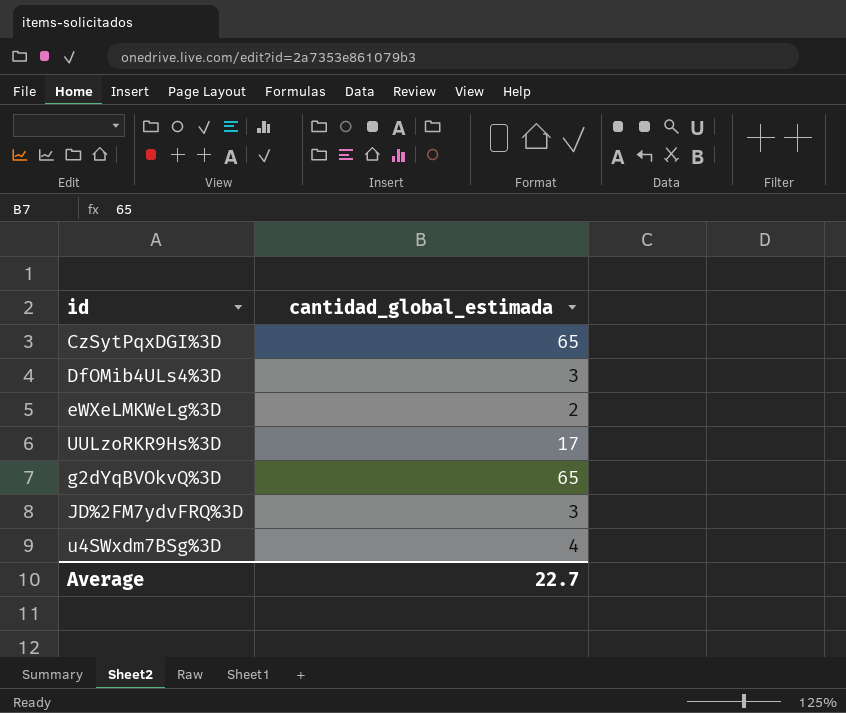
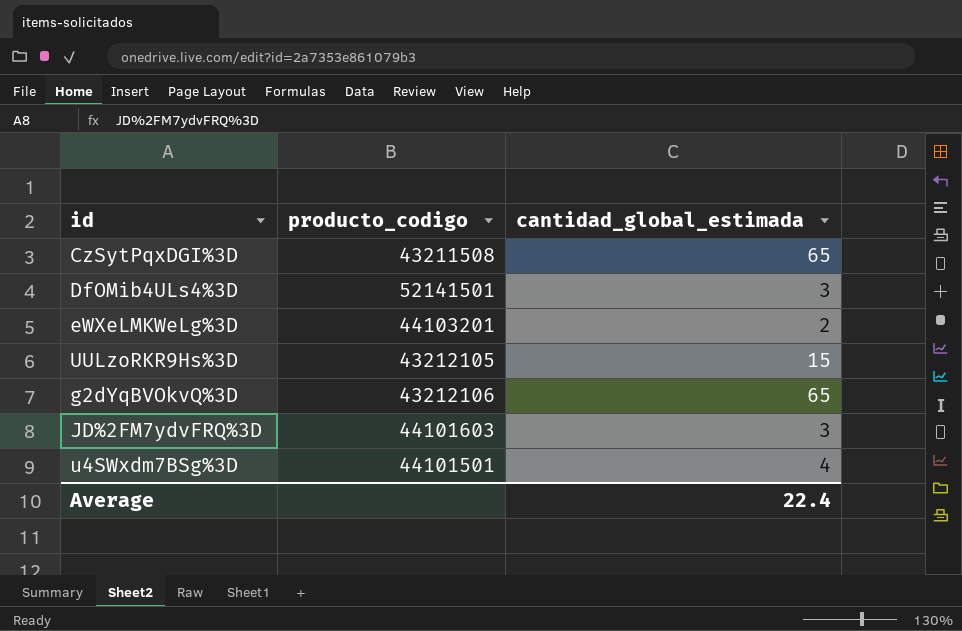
column producto_codigo | position: none -> 2
UULzoRKR9Hs%3D | cantidad_global_estimada: 17 -> 15
Average | cantidad_global_estimada: 22.7 -> 22.4

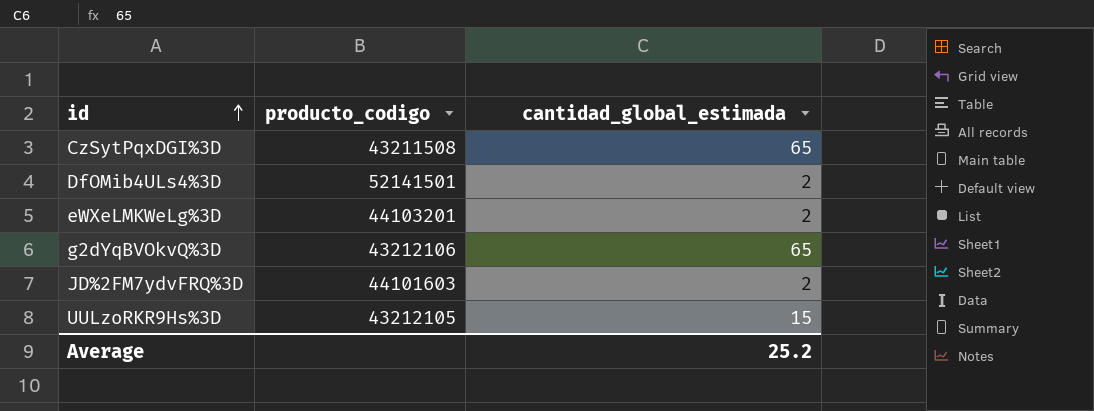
row order: none -> id ascending
row u4SWxdm7BSg%3D: 44101501 | 4 -> none
DfOMib4ULs4%3D | cantidad_global_estimada: 3 -> 2
JD%2FM7ydvFRQ%3D | cantidad_global_estimada: 3 -> 2
Average | cantidad_global_estimada: 22.4 -> 25.2

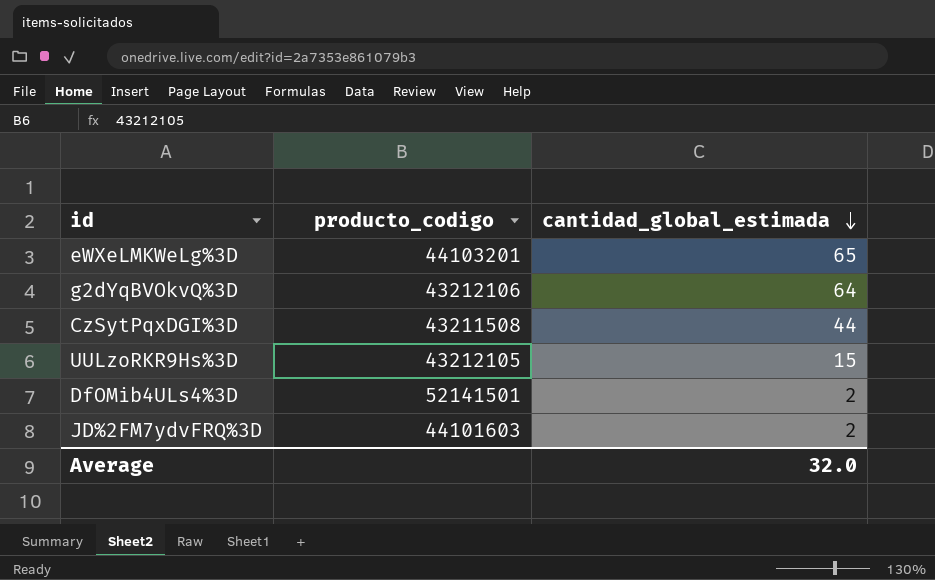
row order: id ascending -> cantidad_global_estimada descending
eWXeLMKWeLg%3D | cantidad_global_estimada: 2 -> 65
g2dYqBVOkvQ%3D | cantidad_global_estimada: 65 -> 64
CzSytPqxDGI%3D | cantidad_global_estimada: 65 -> 44
Average | cantidad_global_estimada: 25.2 -> 32.0

